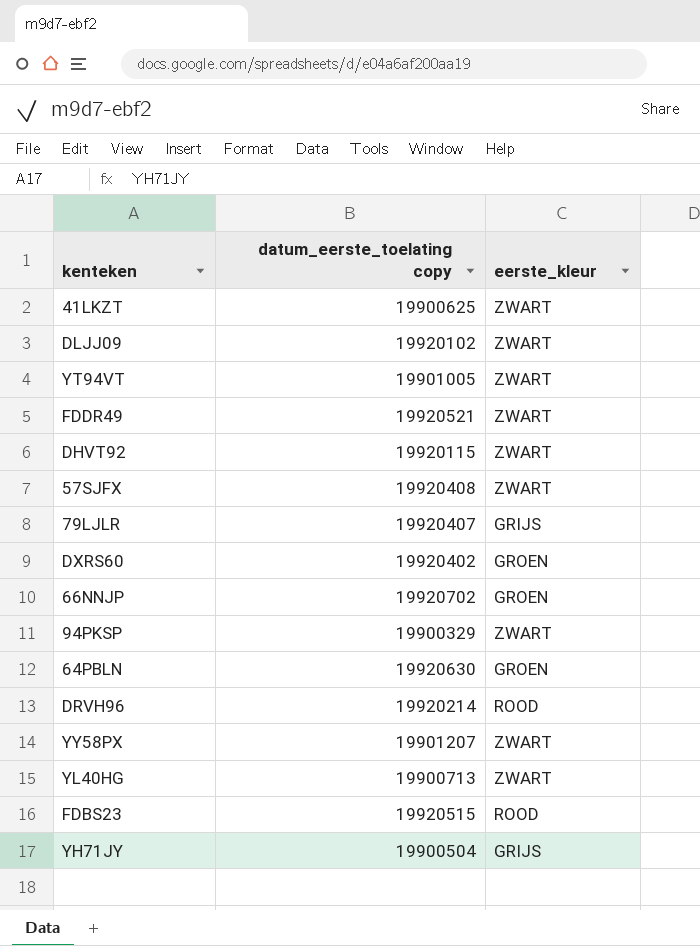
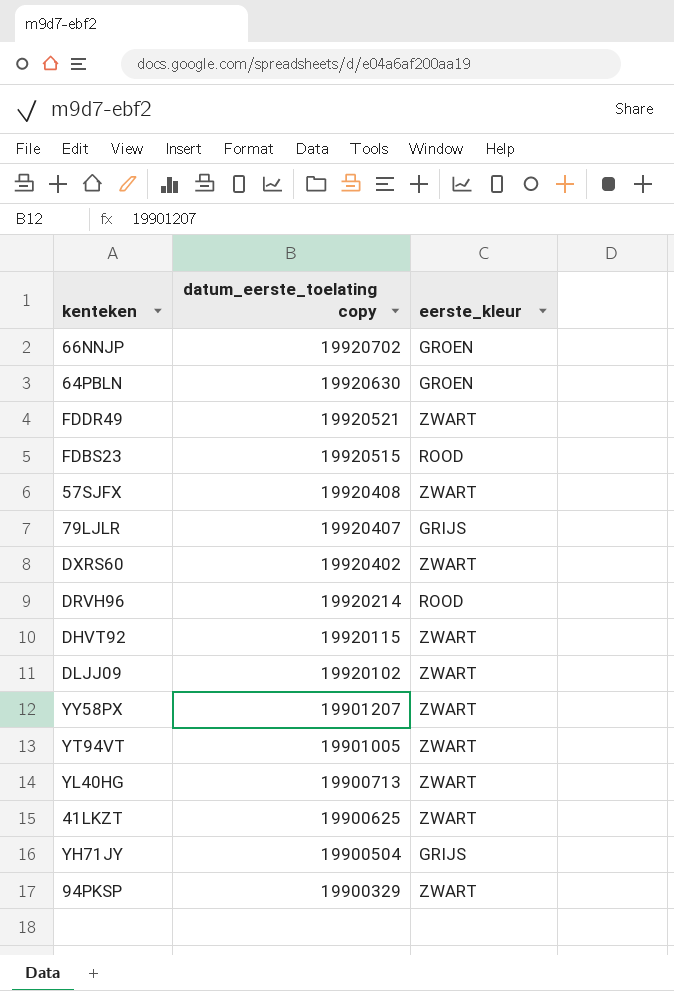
row order: none -> datum_eerste_toelating copy descending
DXRS60 | eerste_kleur: GROEN -> ZWART

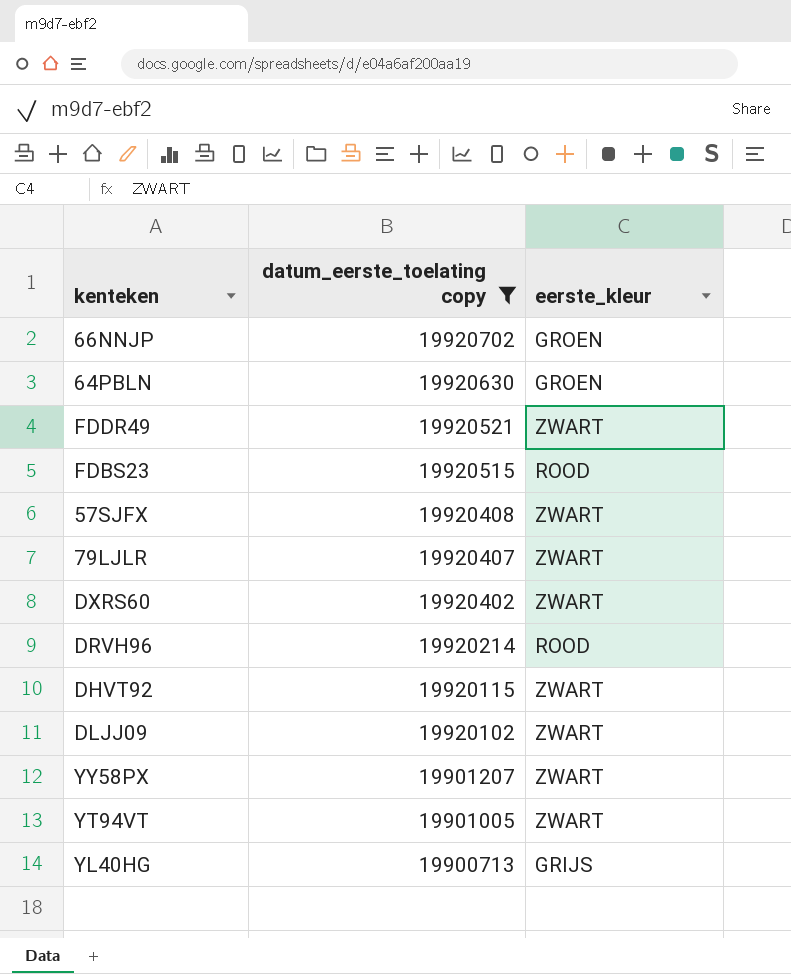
filter: none -> datum_eerste_toelating copy >= 19900713
79LJLR | eerste_kleur: GRIJS -> ZWART
YL40HG | eerste_kleur: ZWART -> GRIJS

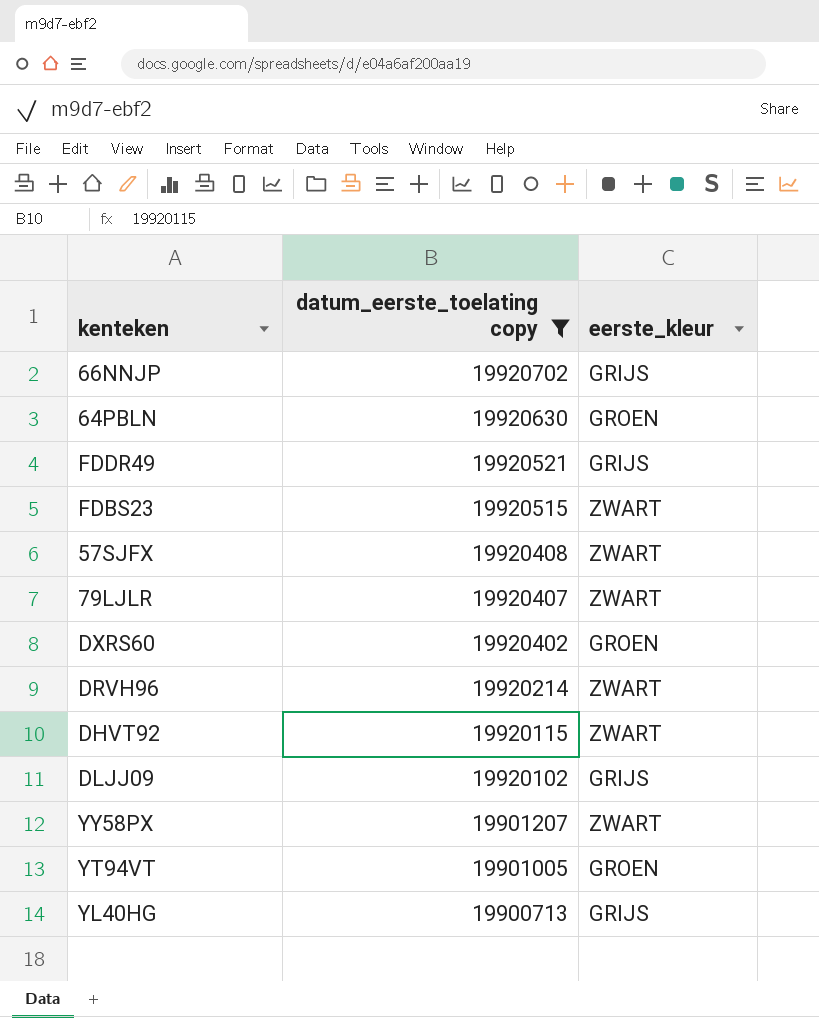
66NNJP | eerste_kleur: GROEN -> GRIJS
FDDR49 | eerste_kleur: ZWART -> GRIJS
FDBS23 | eerste_kleur: ROOD -> ZWART
DXRS60 | eerste_kleur: ZWART -> GROEN
DRVH96 | eerste_kleur: ROOD -> ZWART
DLJJ09 | eerste_kleur: ZWART -> GRIJS
YT94VT | eerste_kleur: ZWART -> GROEN

